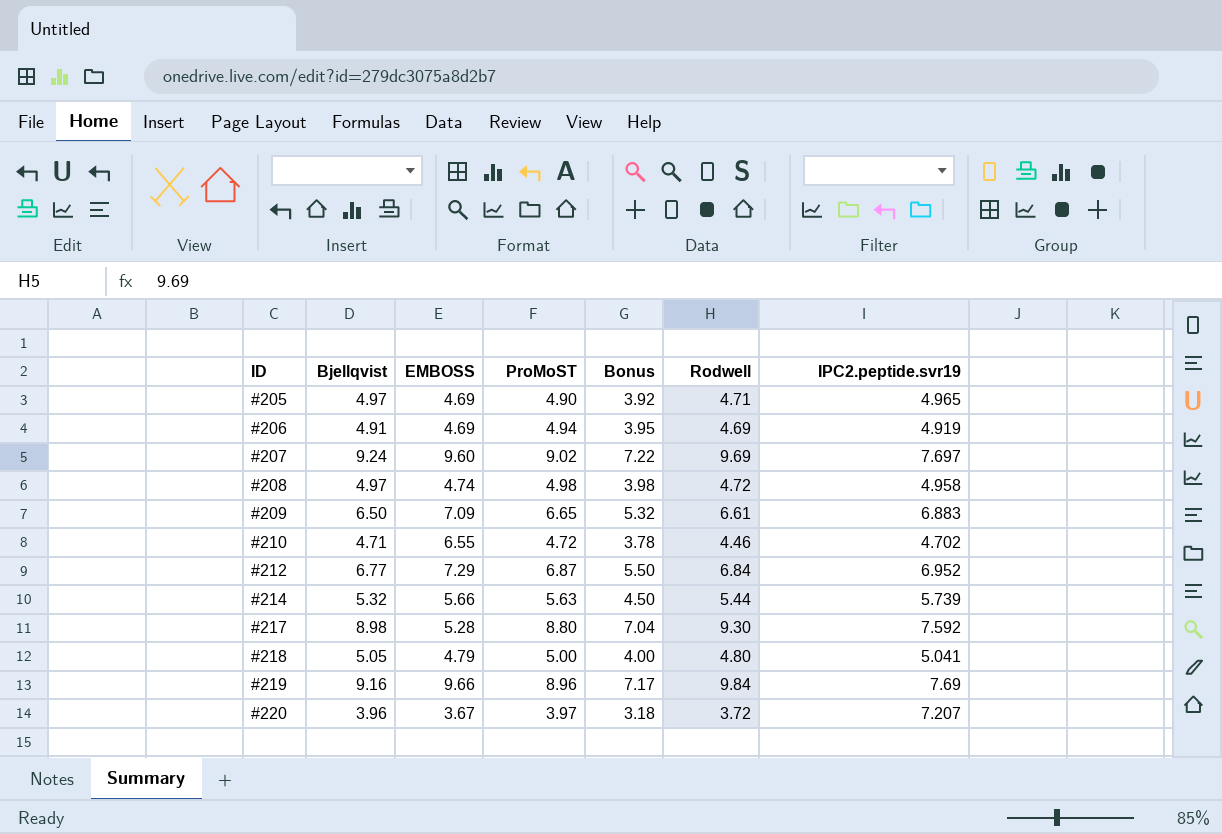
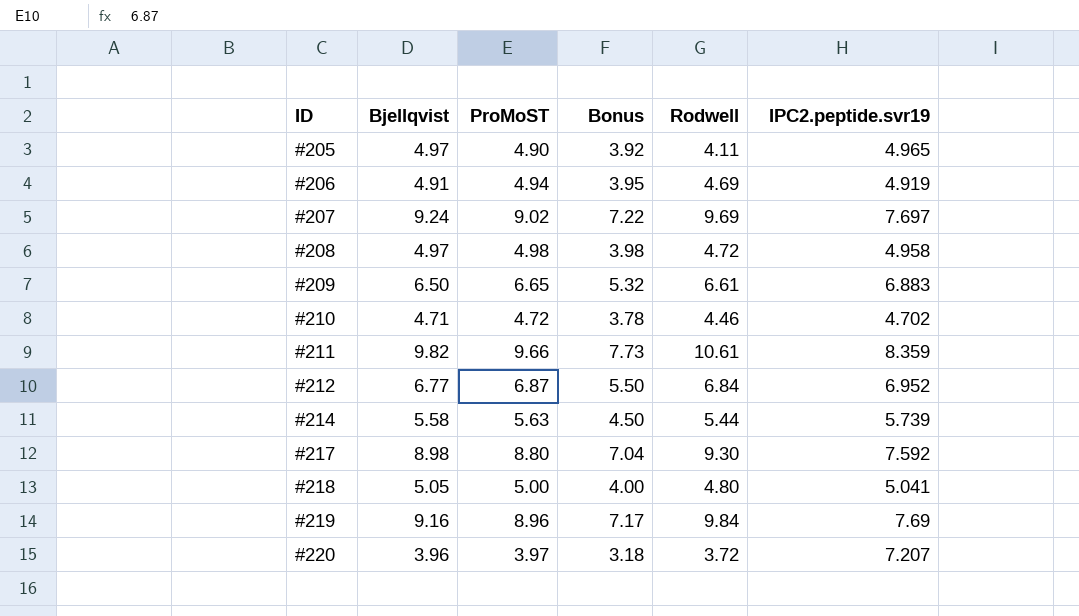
column EMBOSS | position: 3 -> none
#205 | Rodwell: 4.71 -> 4.11
row #211: none -> 9.82 | 9.66 | 7.73 | 10.61 | 8.359
#214 | Bjellqvist: 5.32 -> 5.58

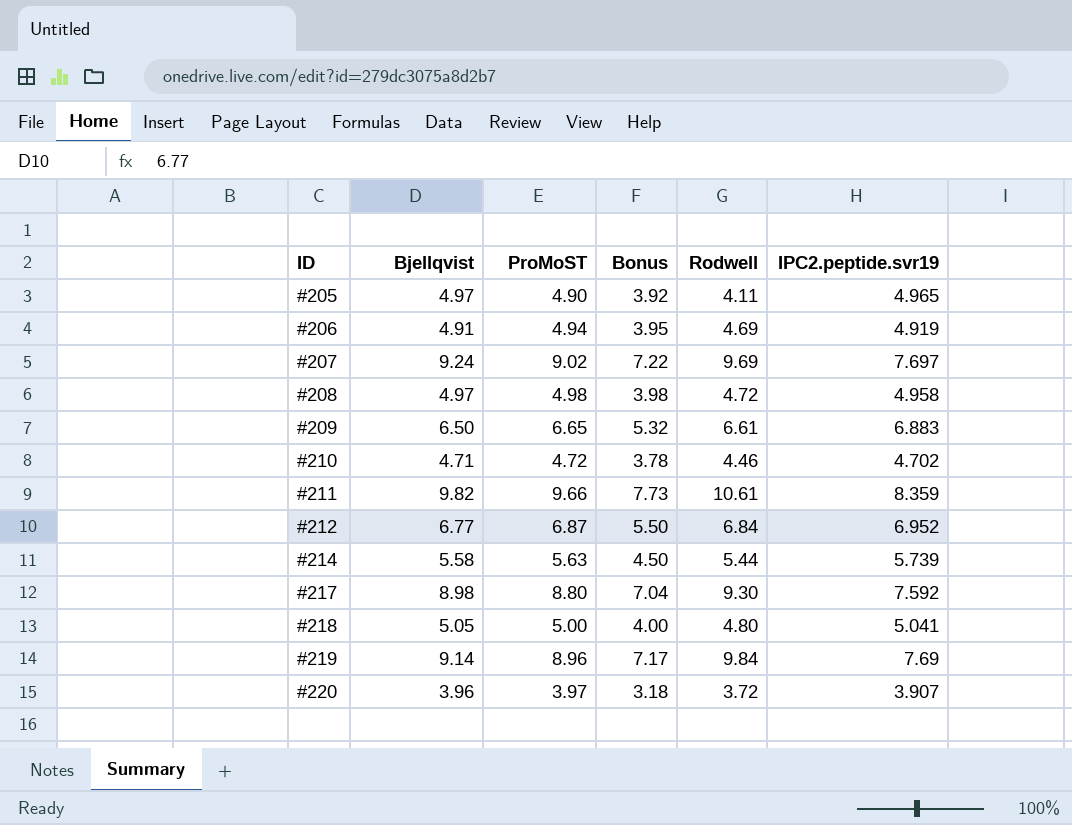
#219 | Bjellqvist: 9.16 -> 9.14
#220 | IPC2.peptide.svr19: 7.207 -> 3.907

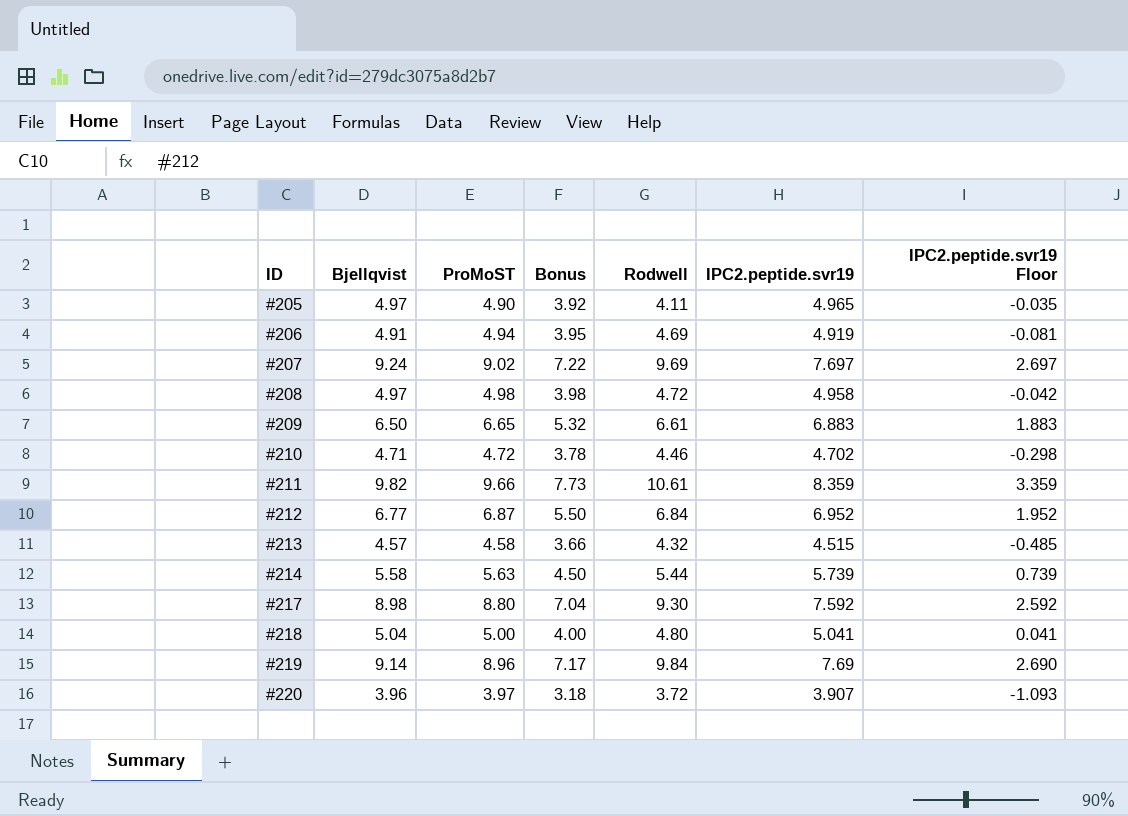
column IPC2.peptide.svr19 Floor | formula: none -> [IPC2.peptide.svr19] - 5
row #213: none -> 4.57 | 4.58 | 3.66 | 4.32 | 4.515 | -0.485
#218 | Bjellqvist: 5.05 -> 5.04

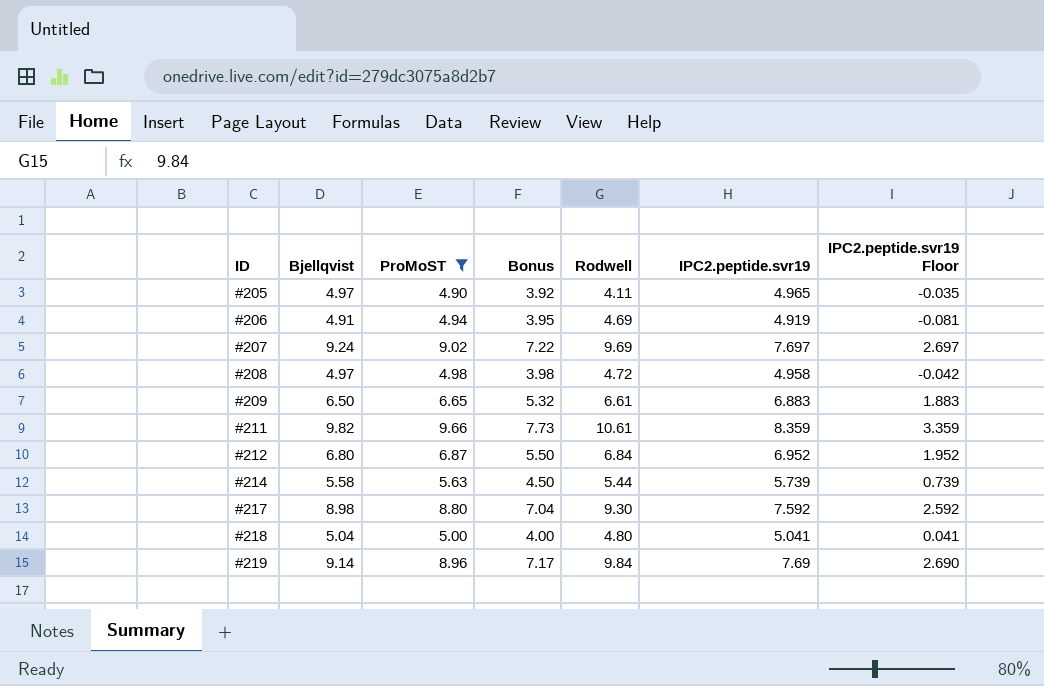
filter: none -> ProMoST >= 4.90
#212 | Bjellqvist: 6.77 -> 6.80

